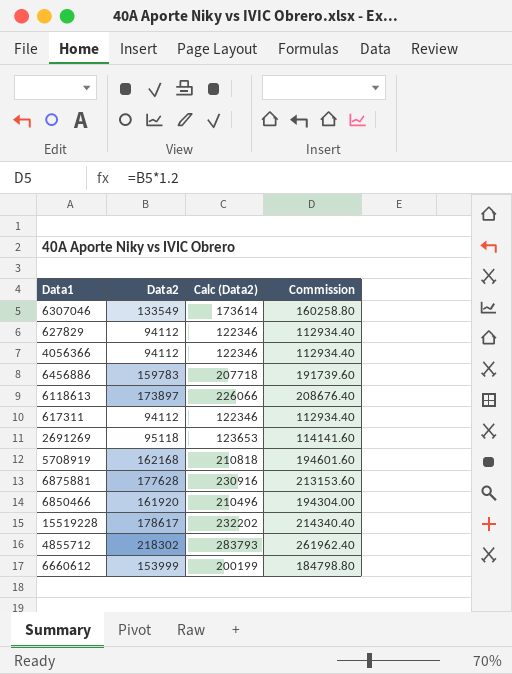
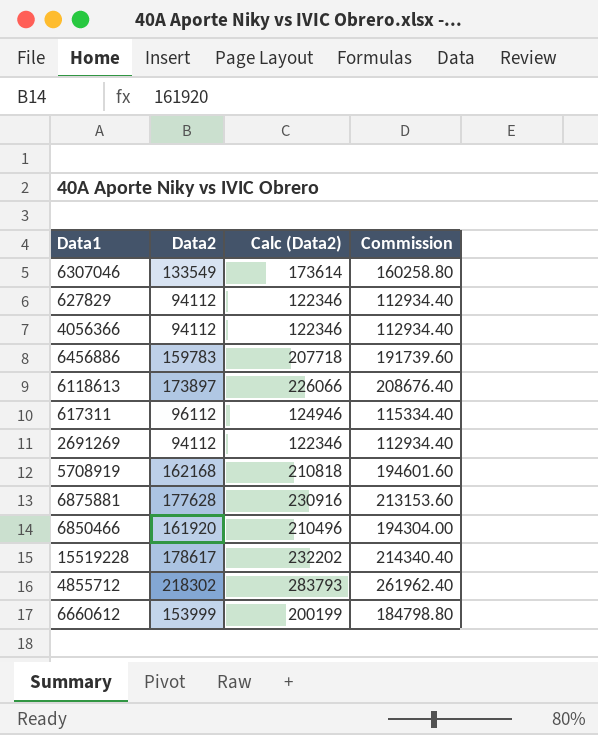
617311 | Data2: 94112 -> 96112
617311 | Calc (Data2): 122346 -> 124946
617311 | Commission: 112934.40 -> 115334.40
2691269 | Data2: 95118 -> 94112
2691269 | Calc (Data2): 123653 -> 122346
2691269 | Commission: 114141.60 -> 112934.40

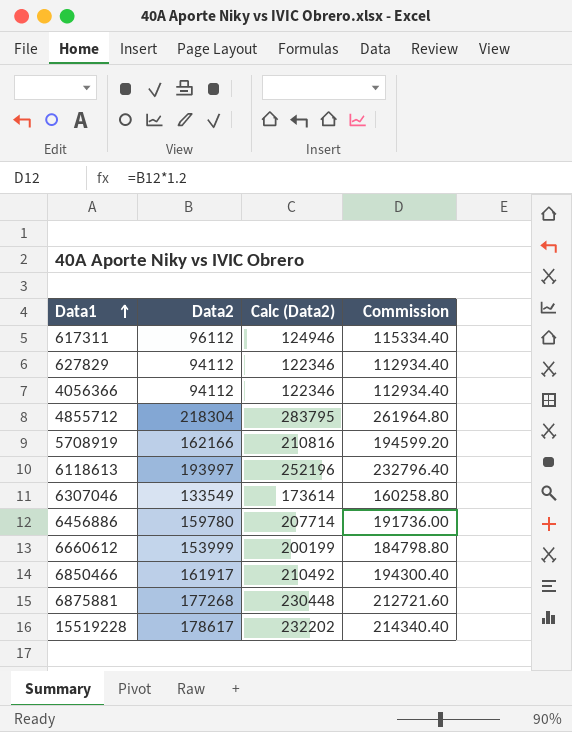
row order: none -> Data1 ascending
row 2691269: 94112 | 122346 | 112934.40 -> none
4855712 | Data2: 218302 -> 218304
4855712 | Calc (Data2): 283793 -> 283795
4855712 | Commission: 261962.40 -> 261964.80
5708919 | Data2: 162168 -> 162166
5708919 | Calc (Data2): 210818 -> 210816
5708919 | Commission: 194601.60 -> 194599.20
6118613 | Data2: 173897 -> 193997
6118613 | Calc (Data2): 226066 -> 252196
6118613 | Commission: 208676.40 -> 232796.40
6456886 | Data2: 159783 -> 159780
6456886 | Calc (Data2): 207718 -> 207714
6456886 | Commission: 191739.60 -> 191736.00
6850466 | Data2: 161920 -> 161917
6850466 | Calc (Data2): 210496 -> 210492
6850466 | Commission: 194304.00 -> 194300.40
6875881 | Data2: 177628 -> 177268
6875881 | Calc (Data2): 230916 -> 230448
6875881 | Commission: 213153.60 -> 212721.60

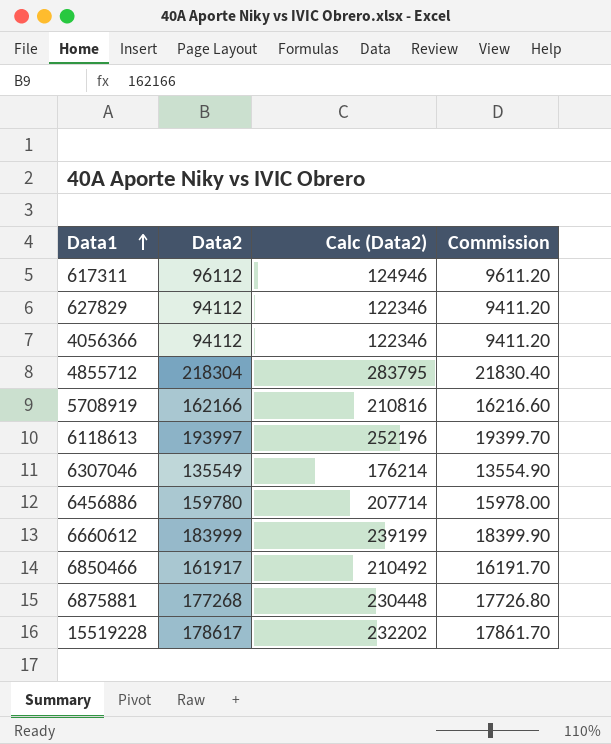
column Commission | formula: [Data2] * 1.2 -> [Data2] * 0.1
6307046 | Data2: 133549 -> 135549
6307046 | Calc (Data2): 173614 -> 176214
6660612 | Data2: 153999 -> 183999
6660612 | Calc (Data2): 200199 -> 239199

